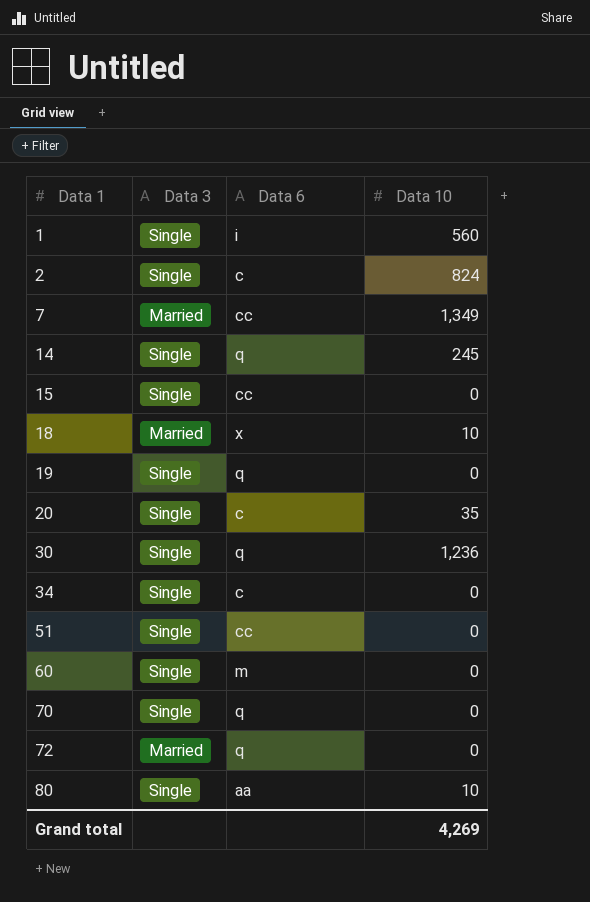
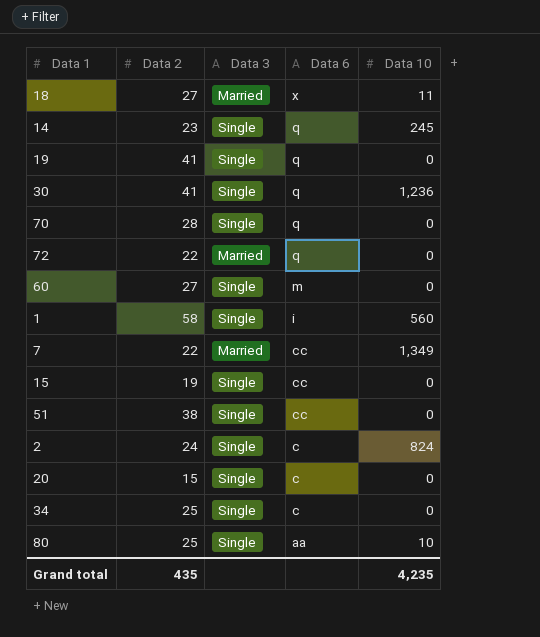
row order: Data 1 ascending -> Data 6 descending
column Data 2 | position: none -> 2
18 | Data 10: 10 -> 11
20 | Data 10: 35 -> 0
Grand total | Data 10: 4,269 -> 4,235

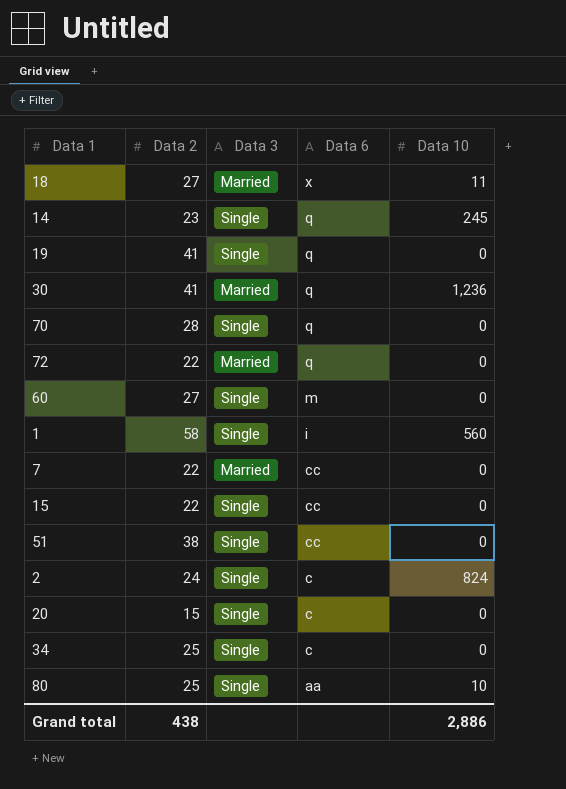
30 | Data 3: Single -> Married
7 | Data 10: 1,349 -> 0
15 | Data 2: 19 -> 22
Grand total | Data 2: 435 -> 438
Grand total | Data 10: 4,235 -> 2,886

